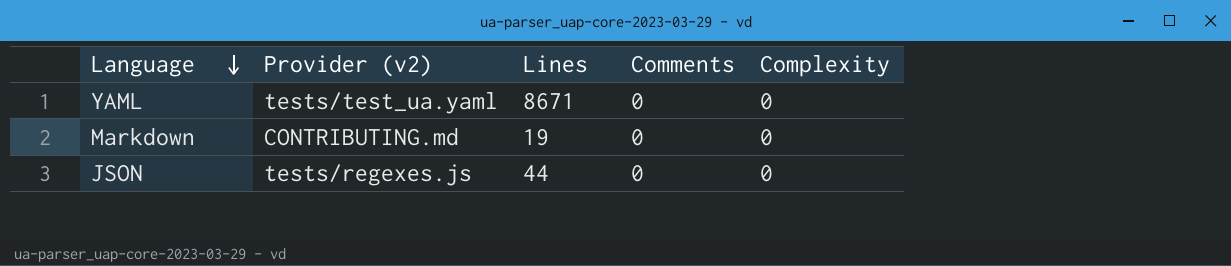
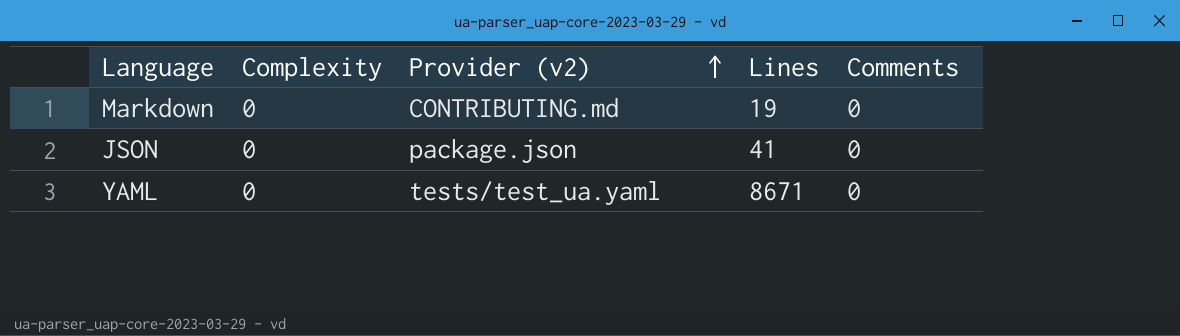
row order: Language descending -> Provider (v2) ascending
column Complexity | position: 5 -> 2
JSON | Provider (v2): tests/regexes.js -> package.json
JSON | Lines: 44 -> 41

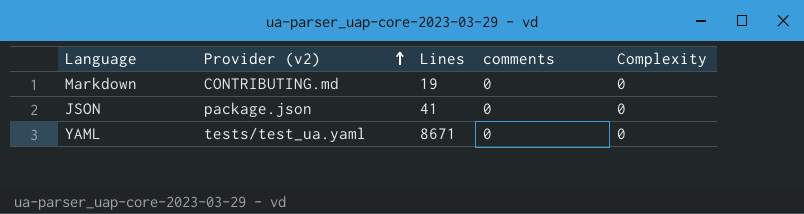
column name: Comments -> comments
column Complexity | position: 2 -> 5

